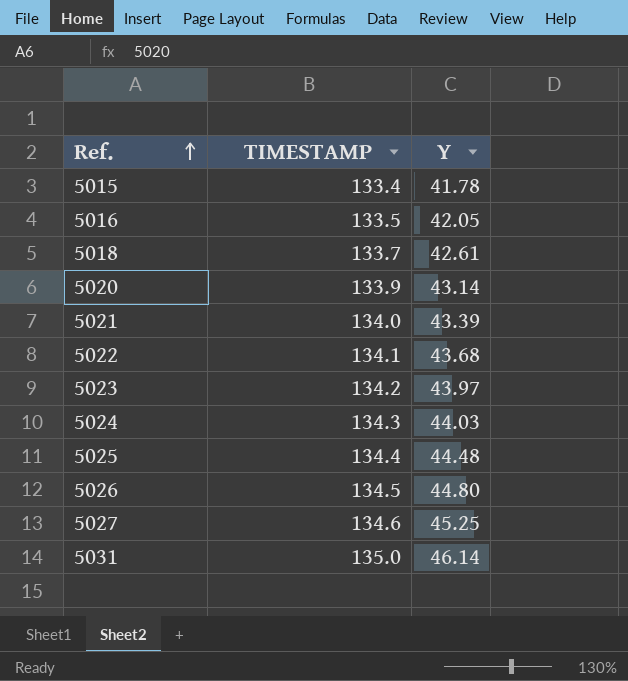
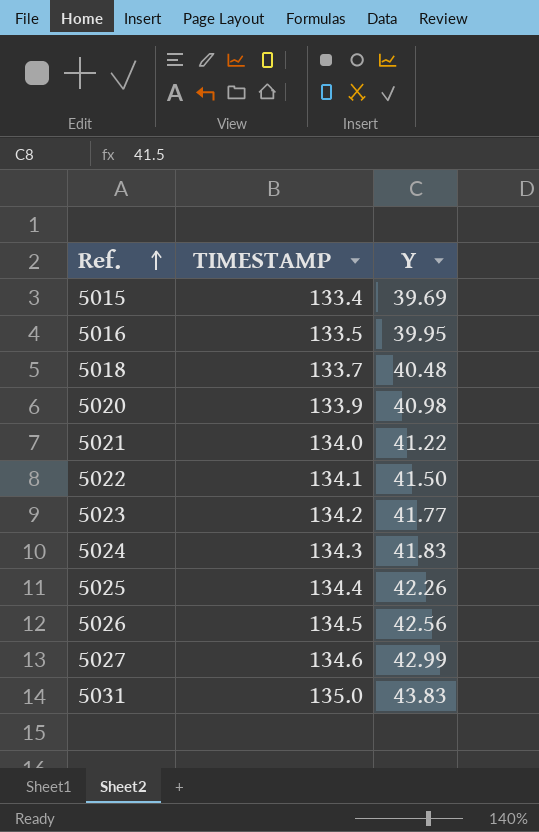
5015 | Y: 41.78 -> 39.69
5016 | Y: 42.05 -> 39.95
5018 | Y: 42.61 -> 40.48
5020 | Y: 43.14 -> 40.98
5021 | Y: 43.39 -> 41.22
5022 | Y: 43.68 -> 41.50
5023 | Y: 43.97 -> 41.77
5024 | Y: 44.03 -> 41.83
5025 | Y: 44.48 -> 42.26
5026 | Y: 44.80 -> 42.56
5027 | Y: 45.25 -> 42.99
5031 | Y: 46.14 -> 43.83

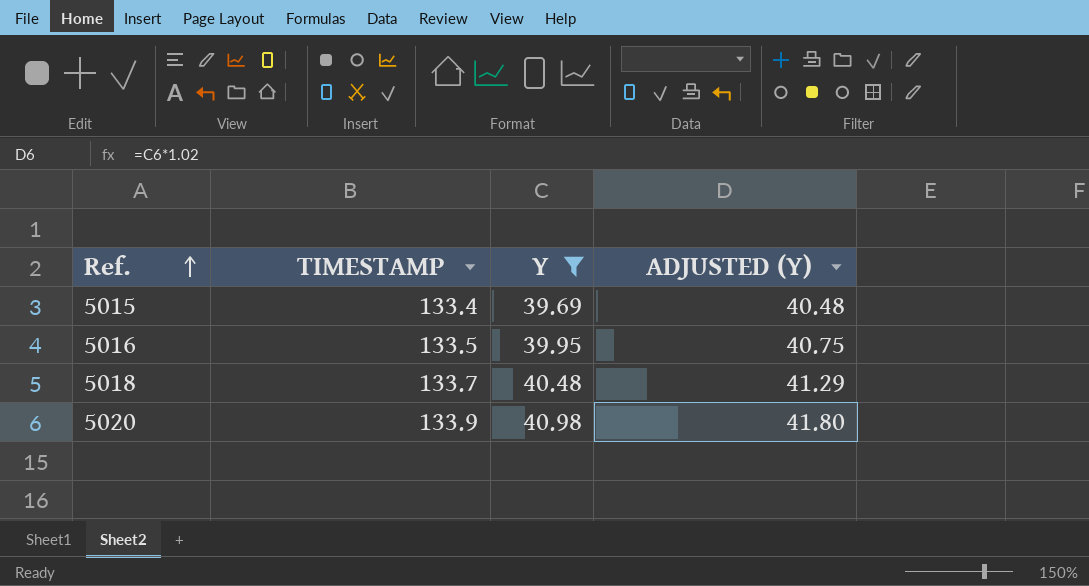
filter: none -> Y <= 40.98
column ADJUSTED (Y) | formula: none -> [Y] * 1.02

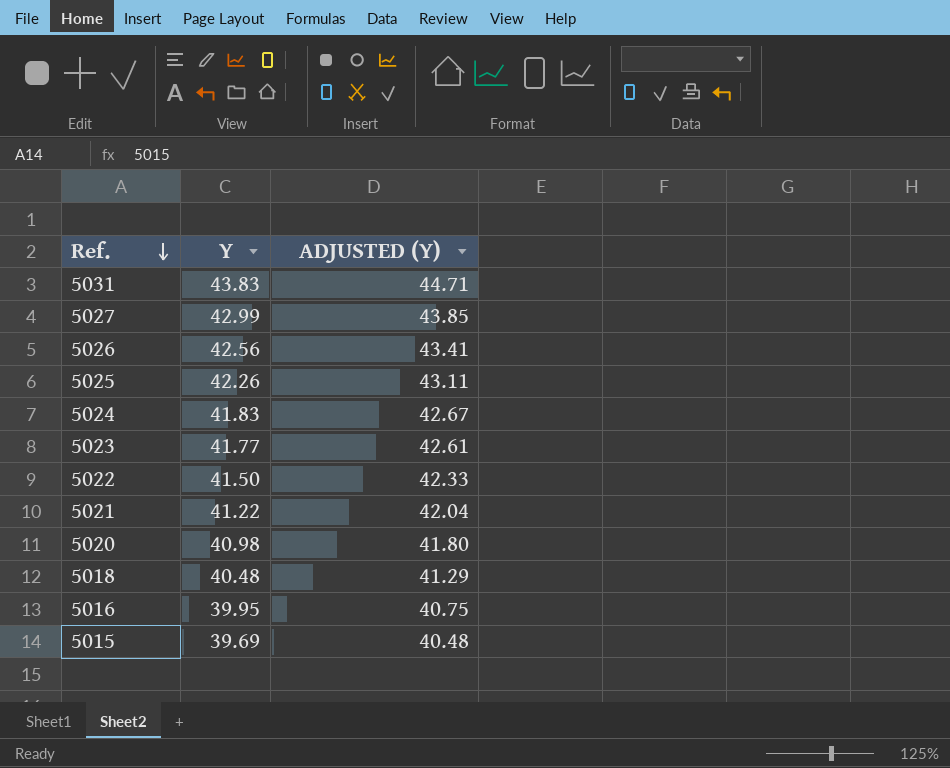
filter: Y <= 40.98 -> none
row order: Ref. ascending -> Ref. descending
column TIMESTAMP | position: 2 -> none

